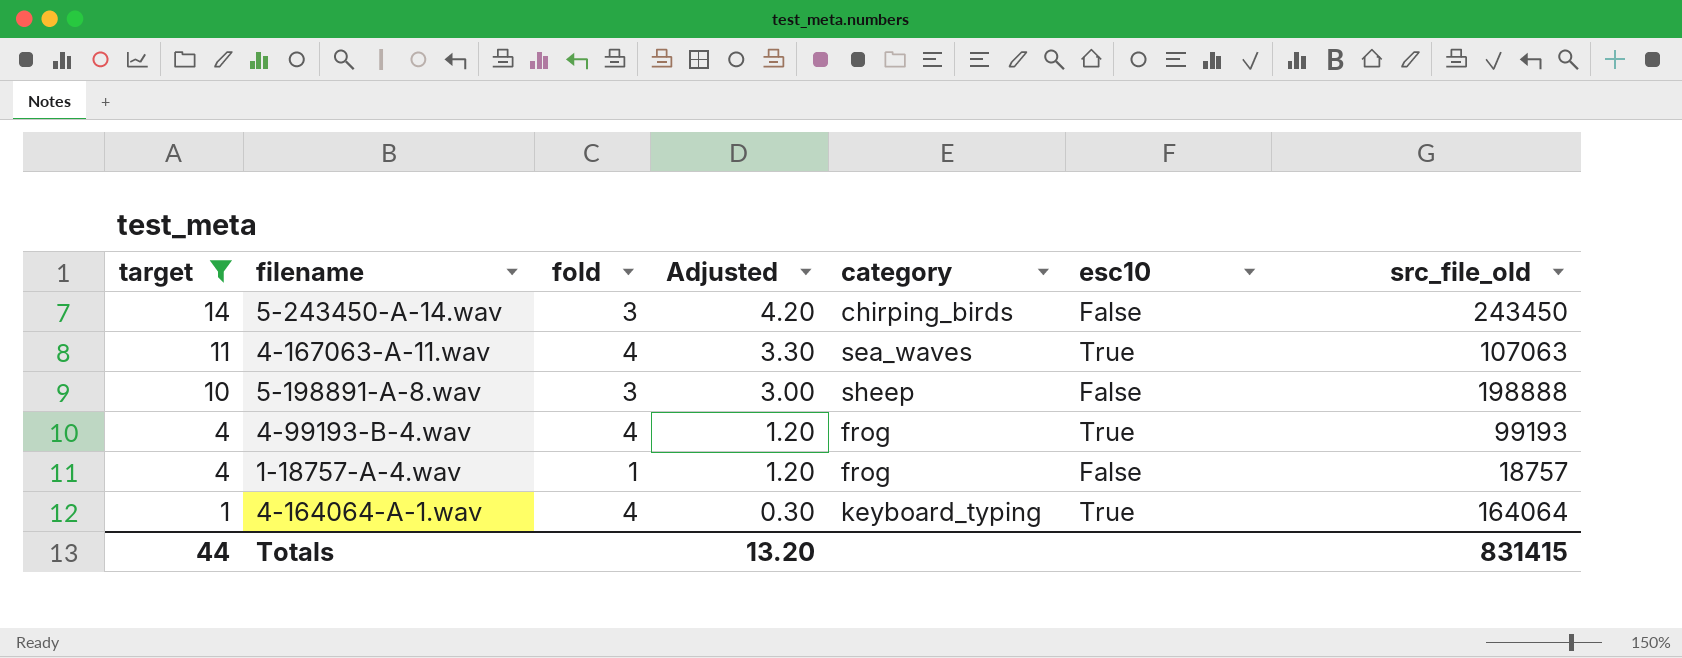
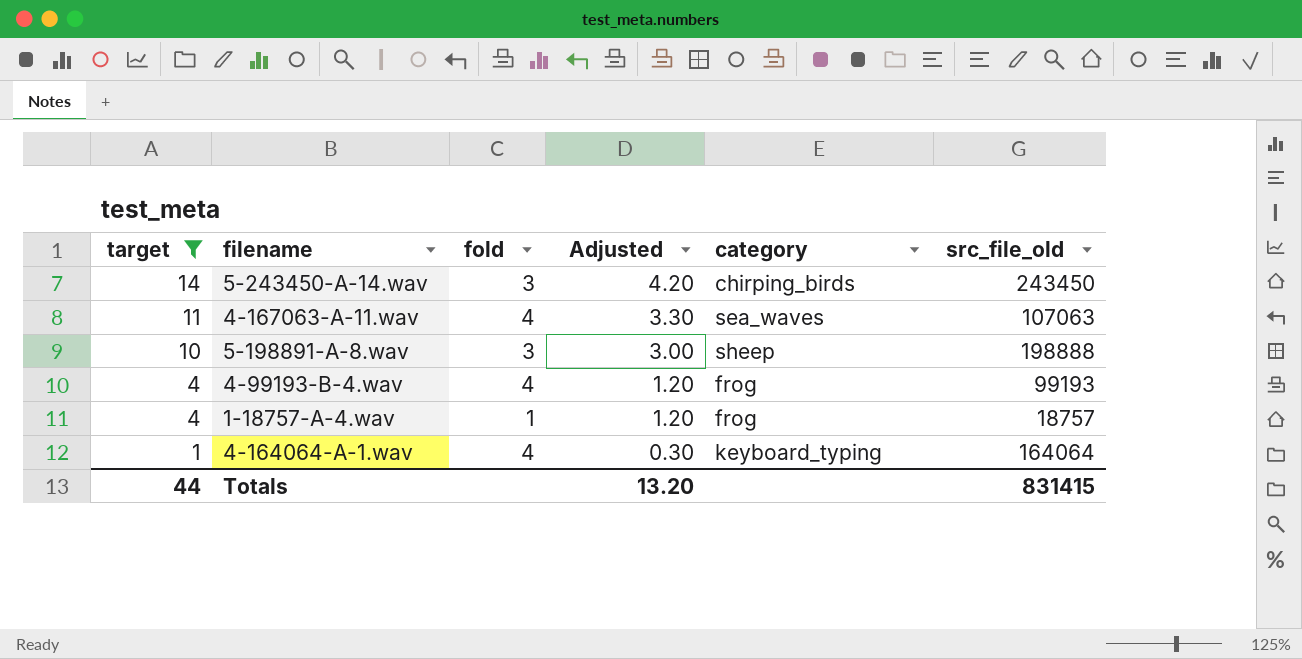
column esc10 | position: 6 -> none

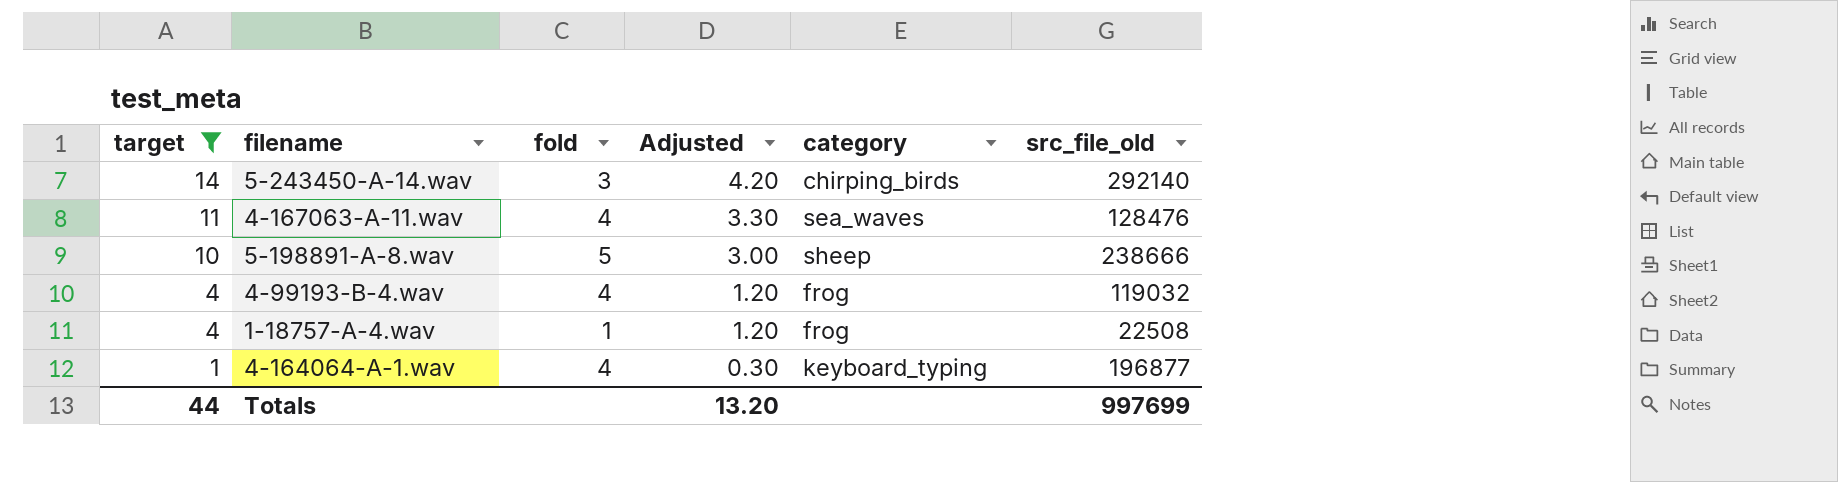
5-243450-A-14.wav | src_file_old: 243450 -> 292140
4-167063-A-11.wav | src_file_old: 107063 -> 128476
5-198891-A-8.wav | fold: 3 -> 5
5-198891-A-8.wav | src_file_old: 198888 -> 238666
4-99193-B-4.wav | src_file_old: 99193 -> 119032
1-18757-A-4.wav | src_file_old: 18757 -> 22508
4-164064-A-1.wav | src_file_old: 164064 -> 196877
Totals | src_file_old: 831415 -> 997699

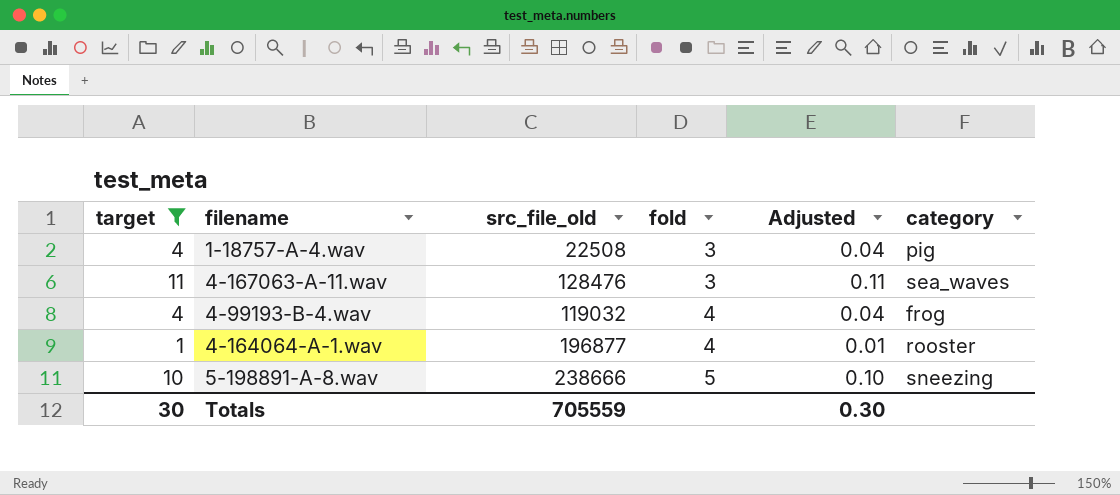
row order: target descending -> fold ascending
column src_file_old | position: 6 -> 3
column Adjusted | formula: [target] * 0.3 -> [target] * 0.01
row 5-243450-A-14.wav: 14 | 3 | 4.20 | chirping_birds | 292140 -> none
1-18757-A-4.wav | fold: 1 -> 3
1-18757-A-4.wav | category: frog -> pig
4-167063-A-11.wav | fold: 4 -> 3
4-164064-A-1.wav | category: keyboard_typing -> rooster
5-198891-A-8.wav | category: sheep -> sneezing
Totals | target: 44 -> 30
Totals | src_file_old: 997699 -> 705559
Totals | Adjusted: 13.20 -> 0.30

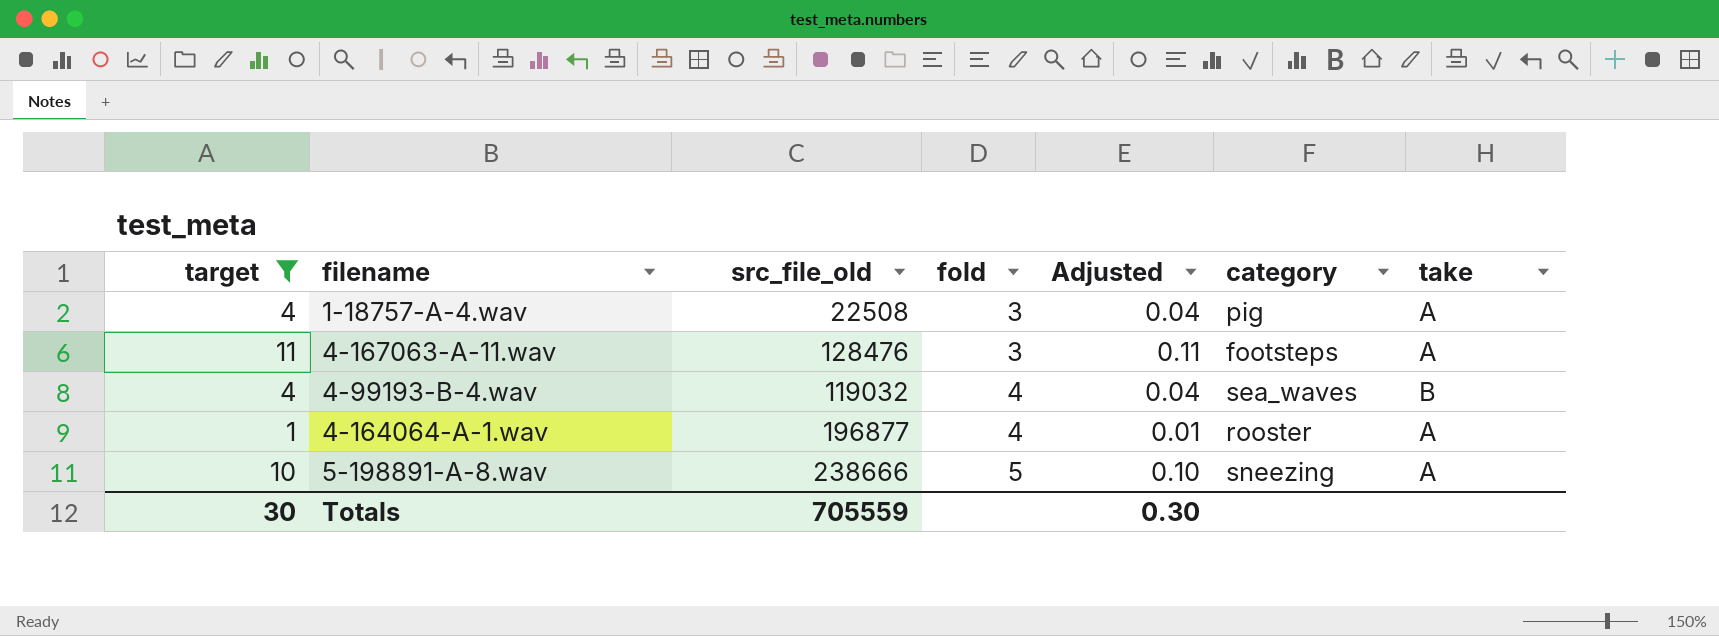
column take | position: none -> 7
4-167063-A-11.wav | category: sea_waves -> footsteps
4-99193-B-4.wav | category: frog -> sea_waves

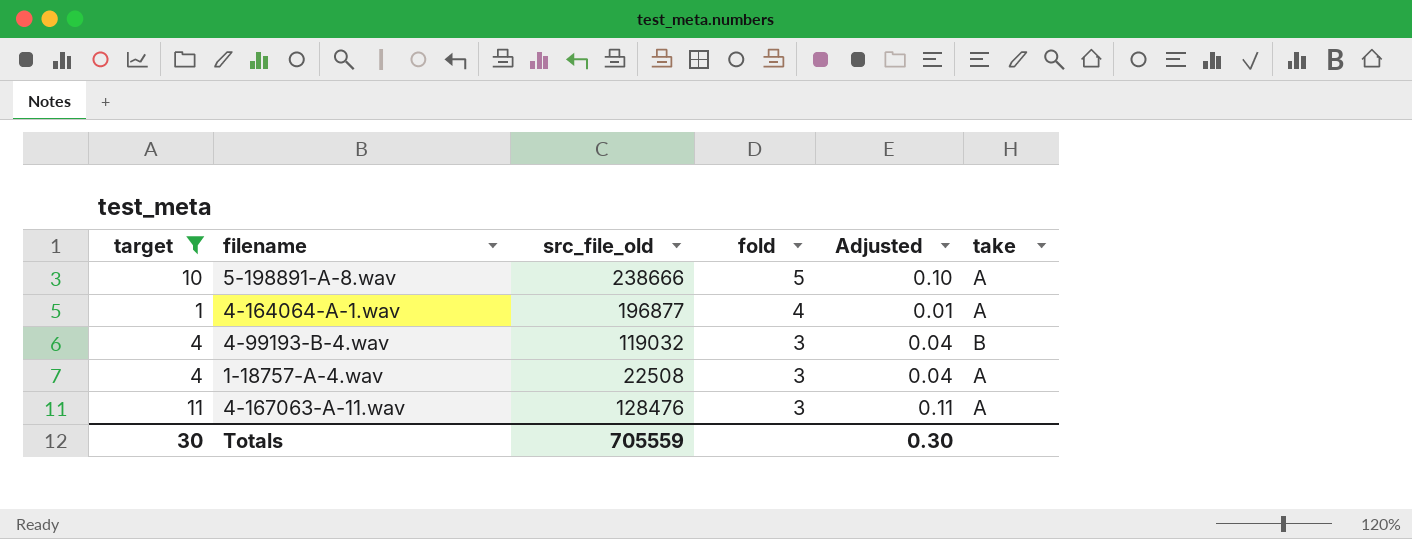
row order: fold ascending -> fold descending
column category | position: 6 -> none
4-99193-B-4.wav | fold: 4 -> 3

